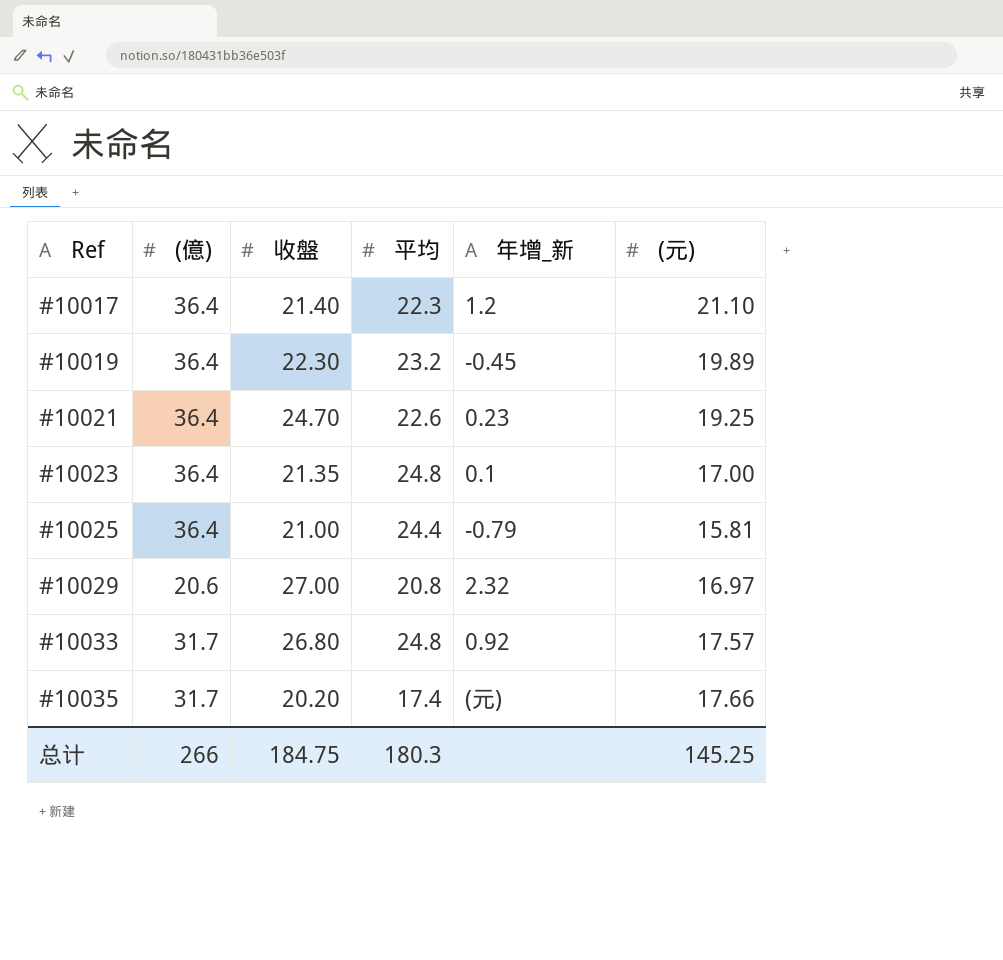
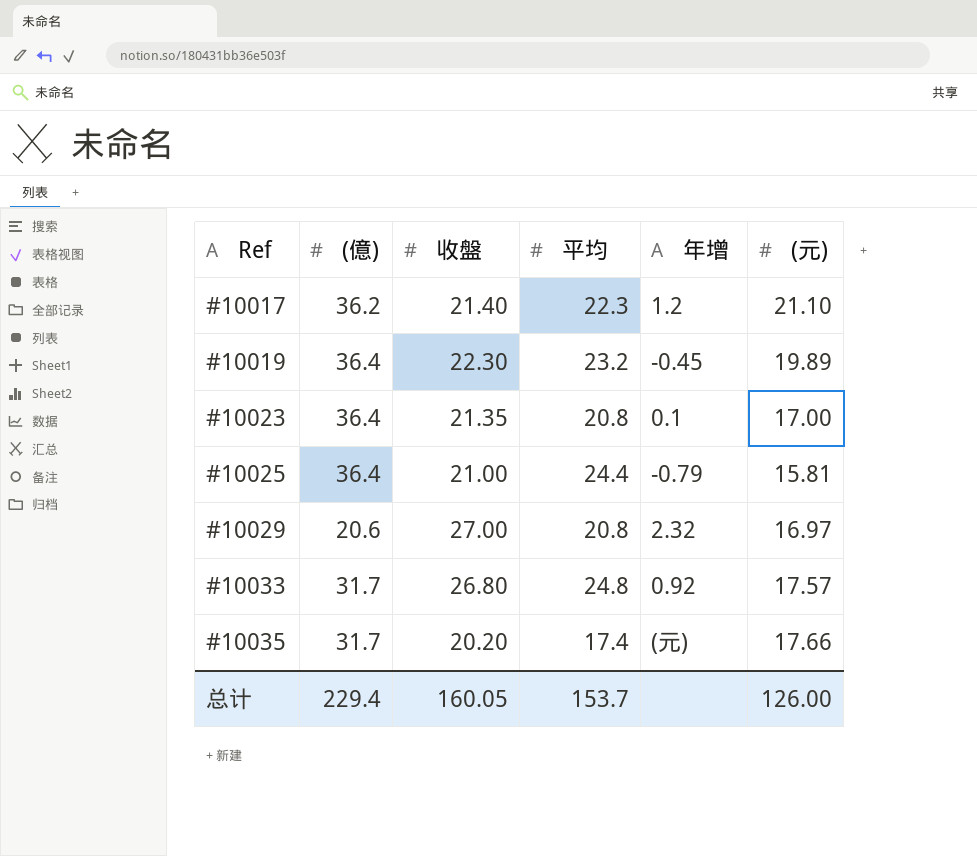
column name: 年增_新 -> 年增
row #10021: 36.4 | 24.70 | 22.6 | 0.23 | 19.25 -> none
#10017 | (億): 36.4 -> 36.2
#10023 | 平均: 24.8 -> 20.8
总计 | (億): 266 -> 229.4
总计 | 收盤: 184.75 -> 160.05
总计 | 平均: 180.3 -> 153.7
总计 | (元): 145.25 -> 126.00

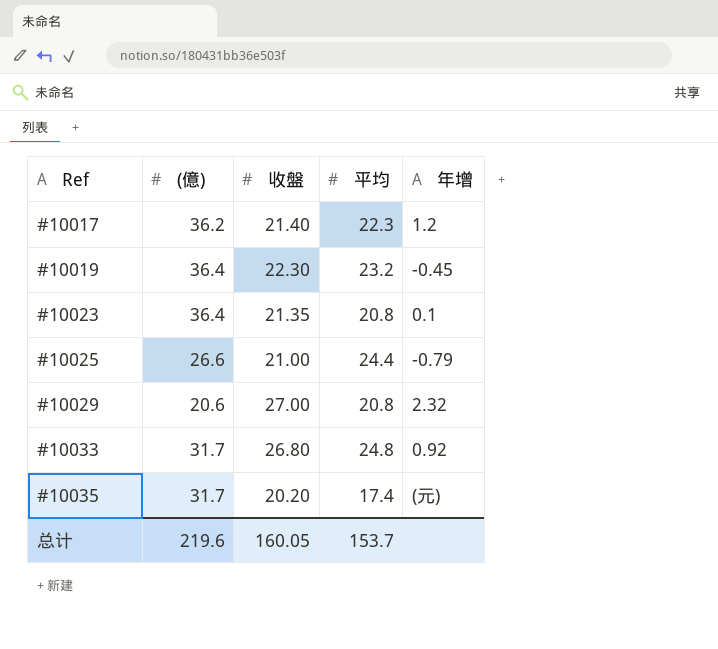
column (元) | position: 6 -> none
#10025 | (億): 36.4 -> 26.6
总计 | (億): 229.4 -> 219.6

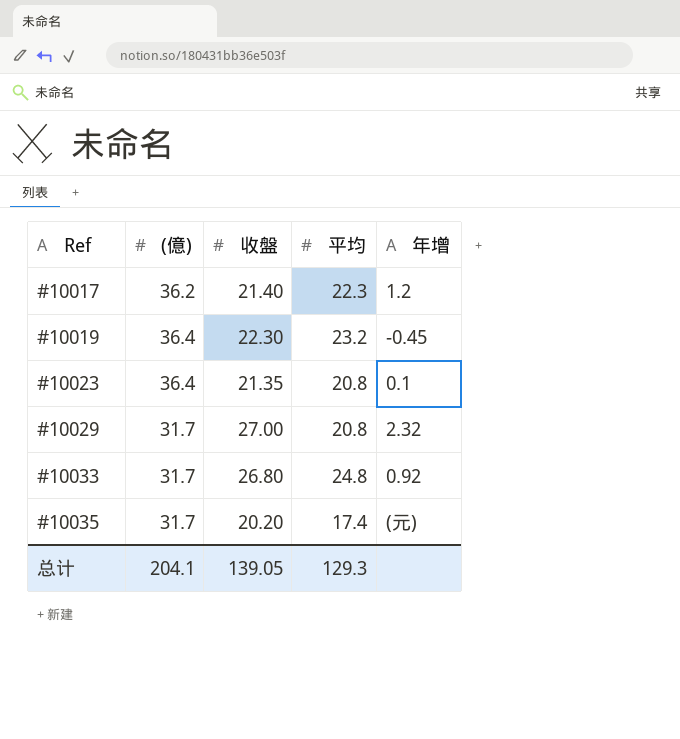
row #10025: 26.6 | 21.00 | 24.4 | -0.79 -> none
#10029 | (億): 20.6 -> 31.7
总计 | (億): 219.6 -> 204.1
总计 | 收盤: 160.05 -> 139.05
总计 | 平均: 153.7 -> 129.3

